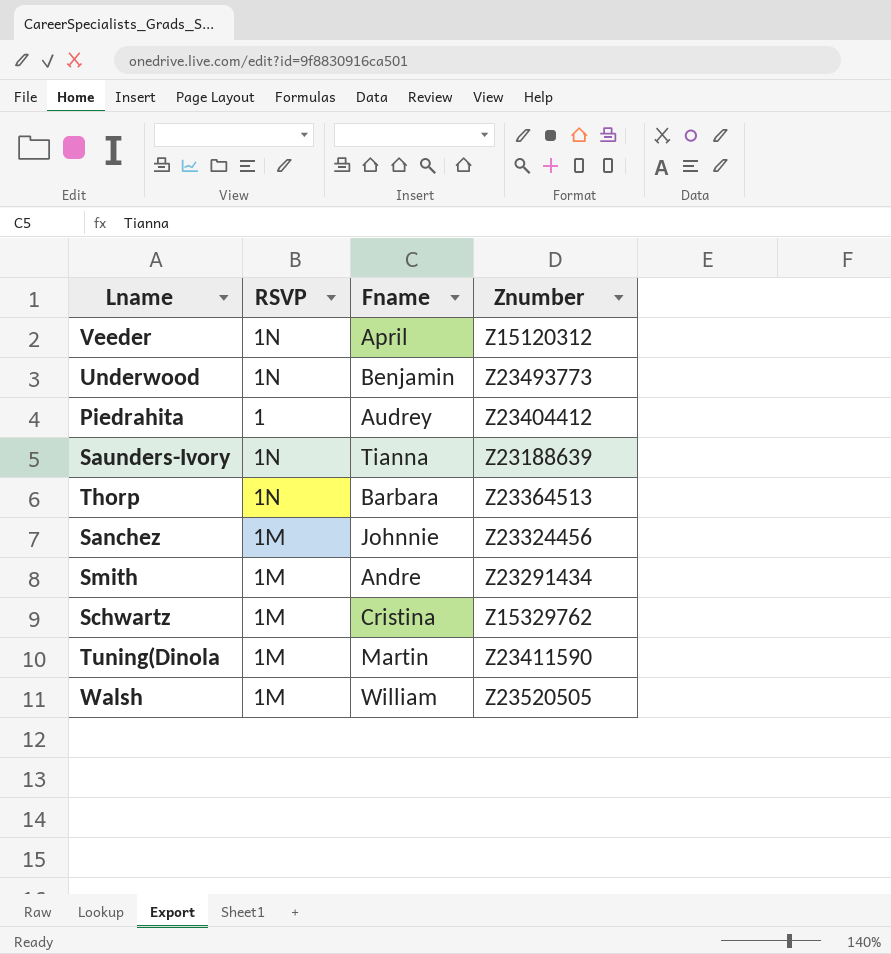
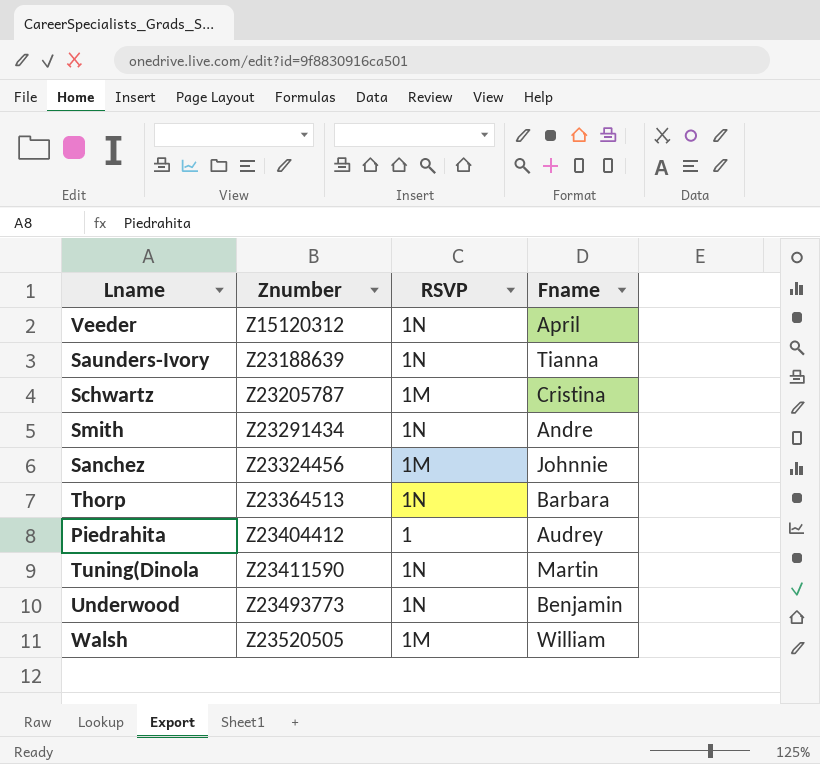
row order: none -> Znumber ascending
column Znumber | position: 4 -> 2
Schwartz | Znumber: Z15329762 -> Z23205787
Smith | RSVP: 1M -> 1N
Tuning(Dinola | RSVP: 1M -> 1N

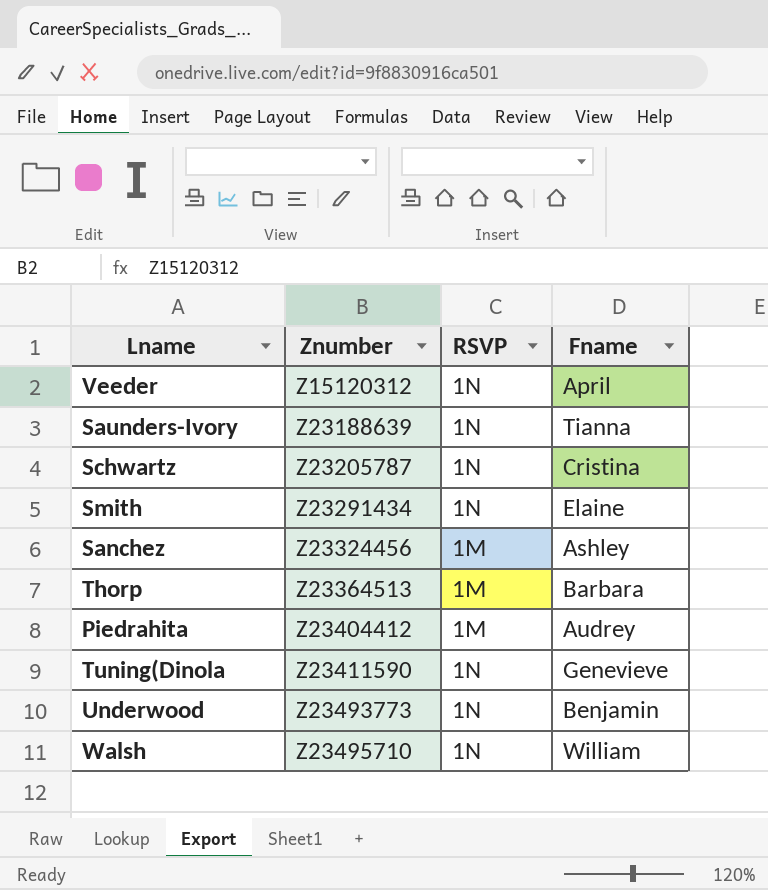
Schwartz | RSVP: 1M -> 1N
Smith | Fname: Andre -> Elaine
Sanchez | Fname: Johnnie -> Ashley
Thorp | RSVP: 1N -> 1M
Piedrahita | RSVP: 1 -> 1M
Tuning(Dinola | Fname: Martin -> Genevieve
Walsh | Znumber: Z23520505 -> Z23495710
Walsh | RSVP: 1M -> 1N

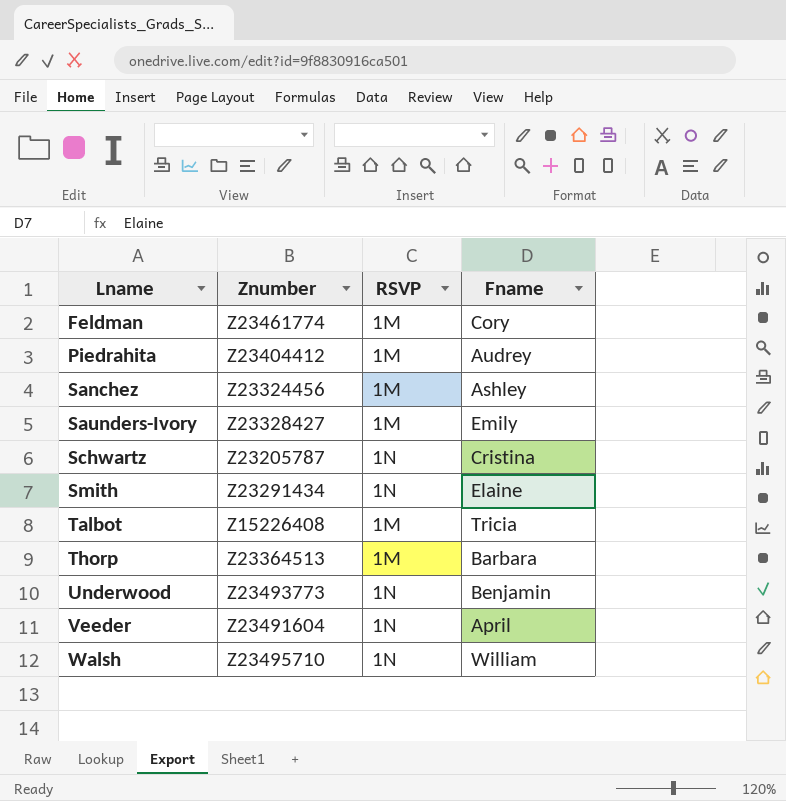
row order: Znumber ascending -> Lname ascending
row Tuning(Dinola: Z23411590 | 1N | Genevieve -> none
row Feldman: none -> Z23461774 | 1M | Cory
Saunders-Ivory | Znumber: Z23188639 -> Z23328427
Saunders-Ivory | RSVP: 1N -> 1M
Saunders-Ivory | Fname: Tianna -> Emily
row Talbot: none -> Z15226408 | 1M | Tricia
Veeder | Znumber: Z15120312 -> Z23491604

